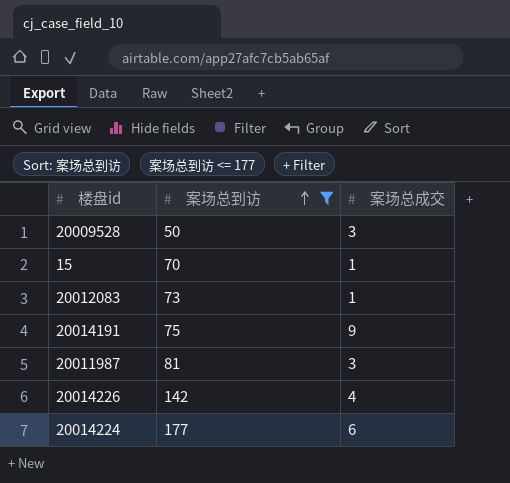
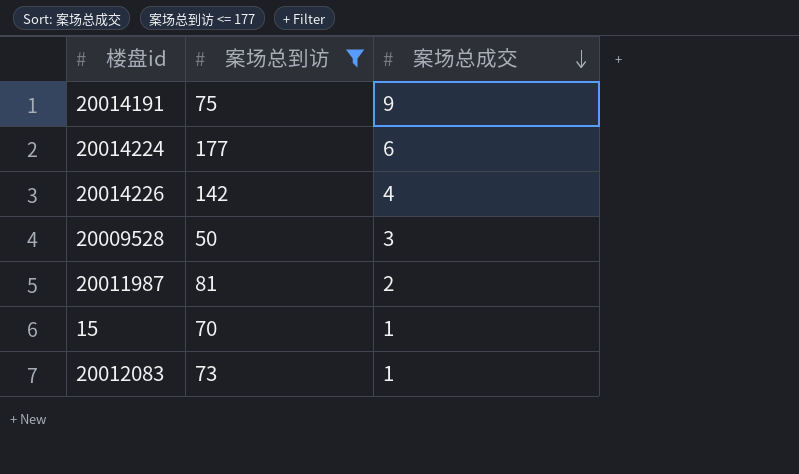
row order: 案场总到访 ascending -> 案场总成交 descending
20011987 | 案场总成交: 3 -> 2

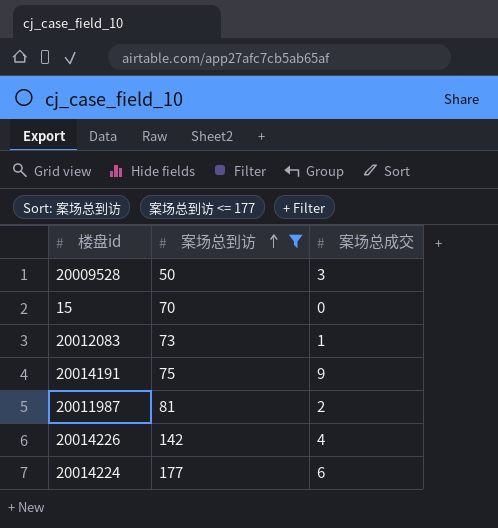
row order: 案场总成交 descending -> 案场总到访 ascending
15 | 案场总成交: 1 -> 0

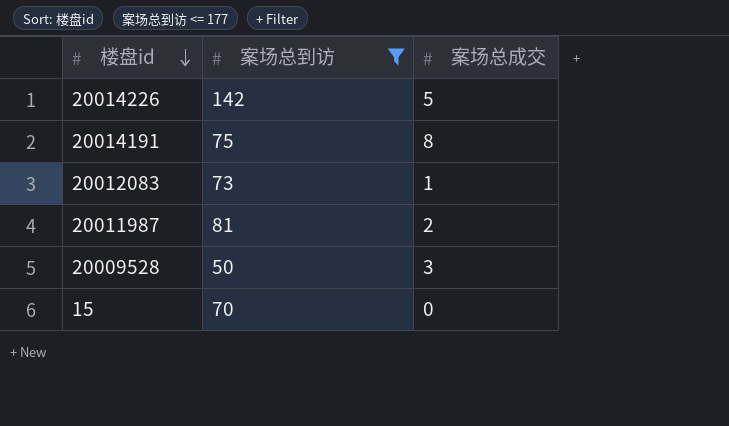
row order: 案场总到访 ascending -> 楼盘id descending
row 20014224: 177 | 6 -> none
20014226 | 案场总成交: 4 -> 5
20014191 | 案场总成交: 9 -> 8

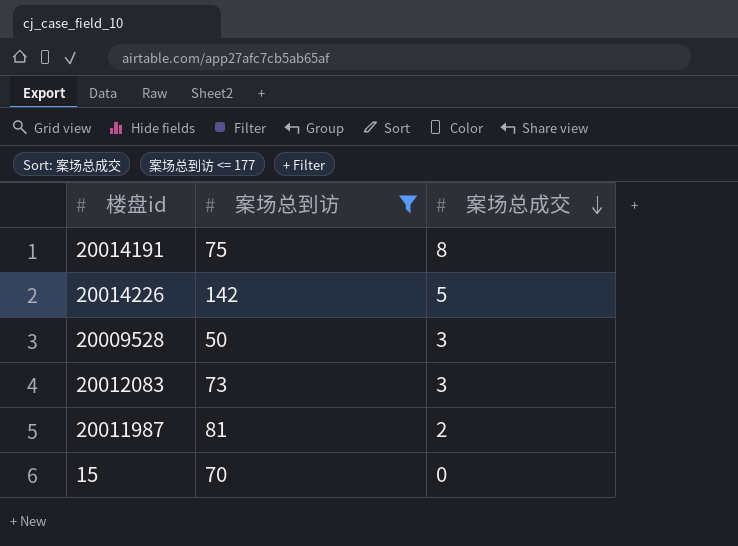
row order: 楼盘id descending -> 案场总成交 descending
20012083 | 案场总成交: 1 -> 3

